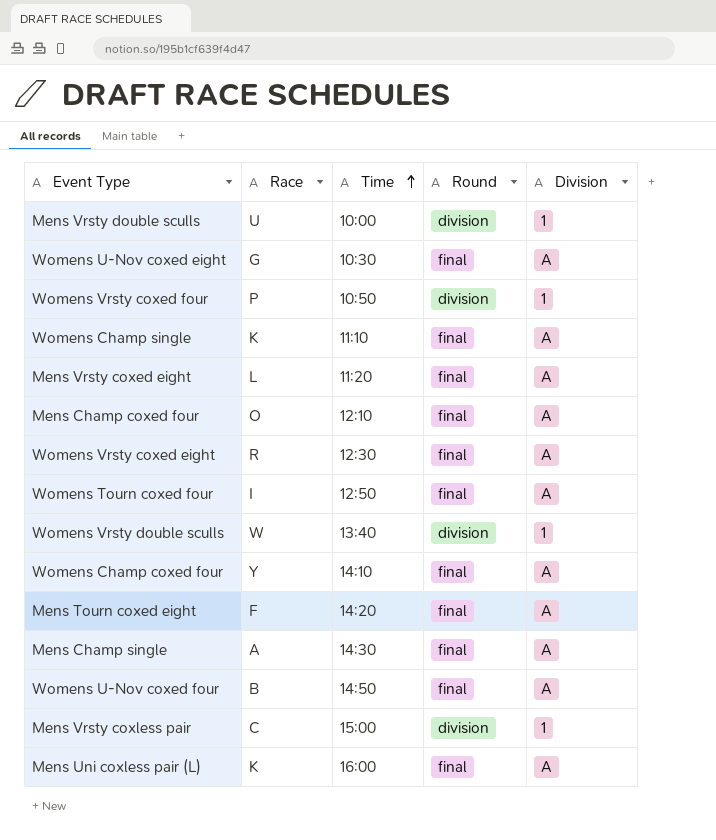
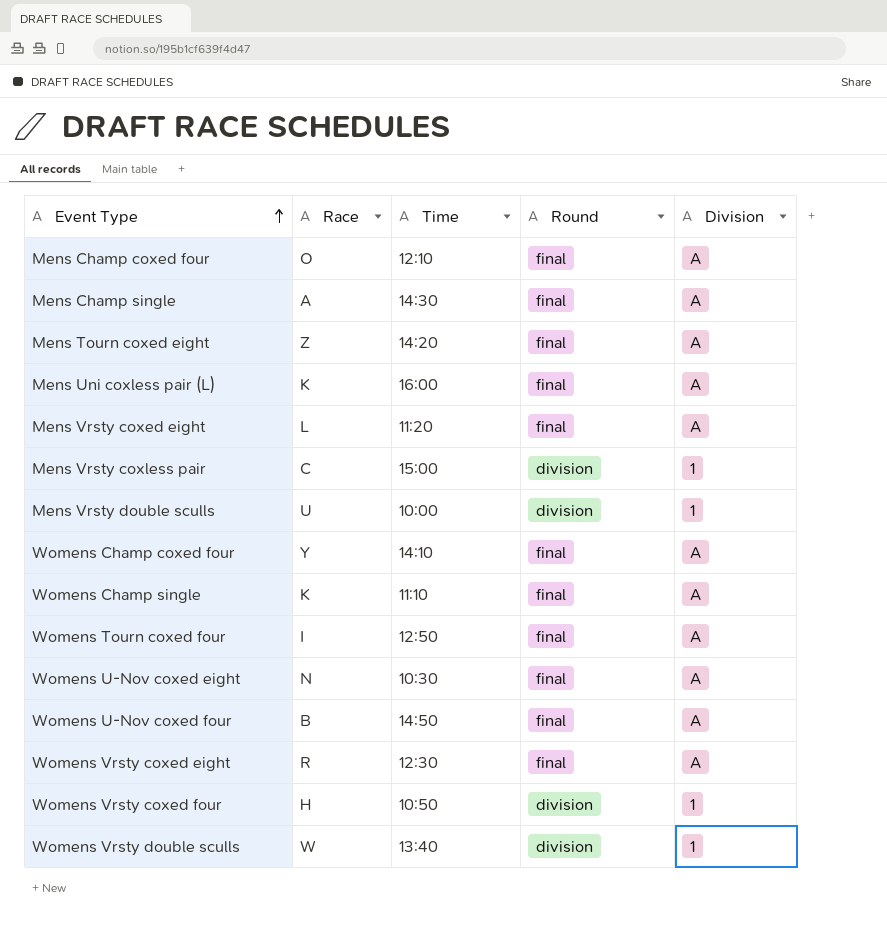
row order: Time ascending -> Event Type ascending
Mens Tourn coxed eight | Race: F -> Z
Womens U-Nov coxed eight | Race: G -> N
Womens Vrsty coxed four | Race: P -> H

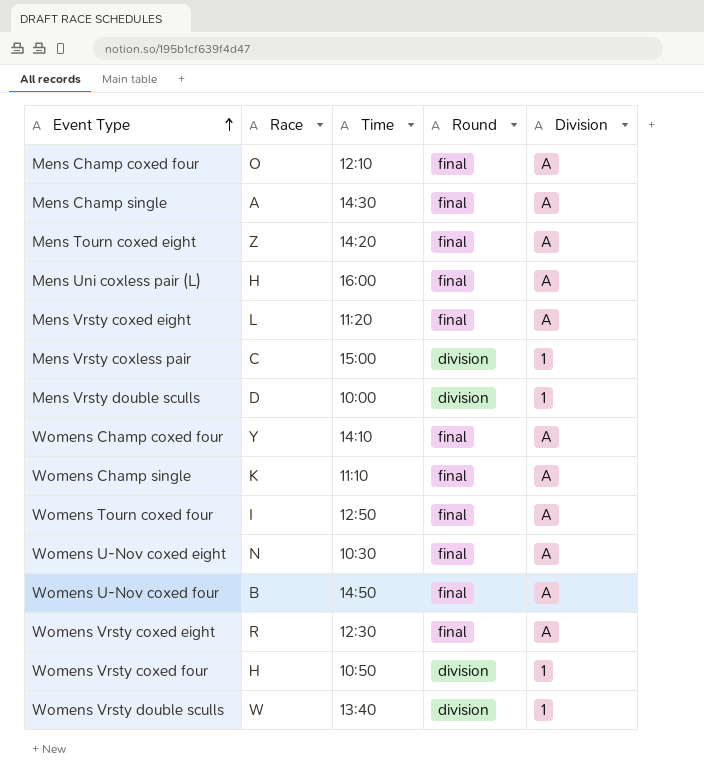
Mens Uni coxless pair (L) | Race: K -> H
Mens Vrsty double sculls | Race: U -> D

